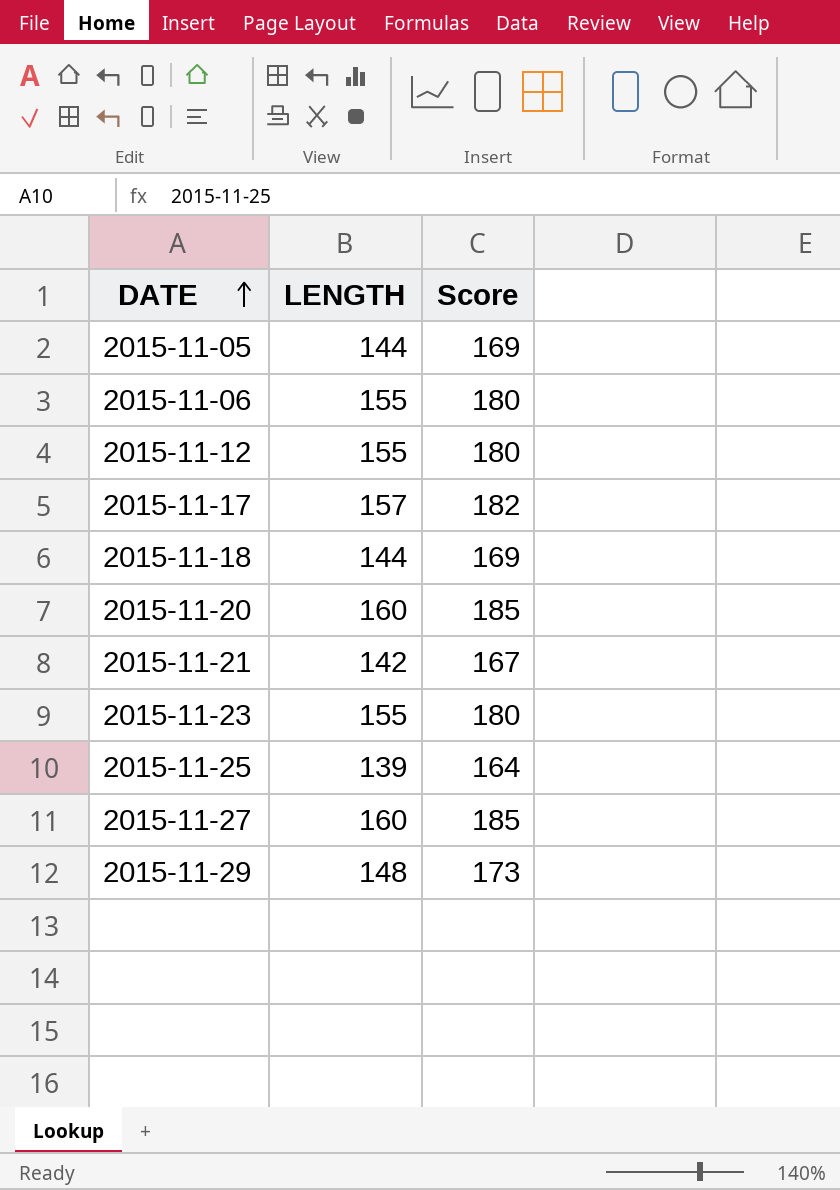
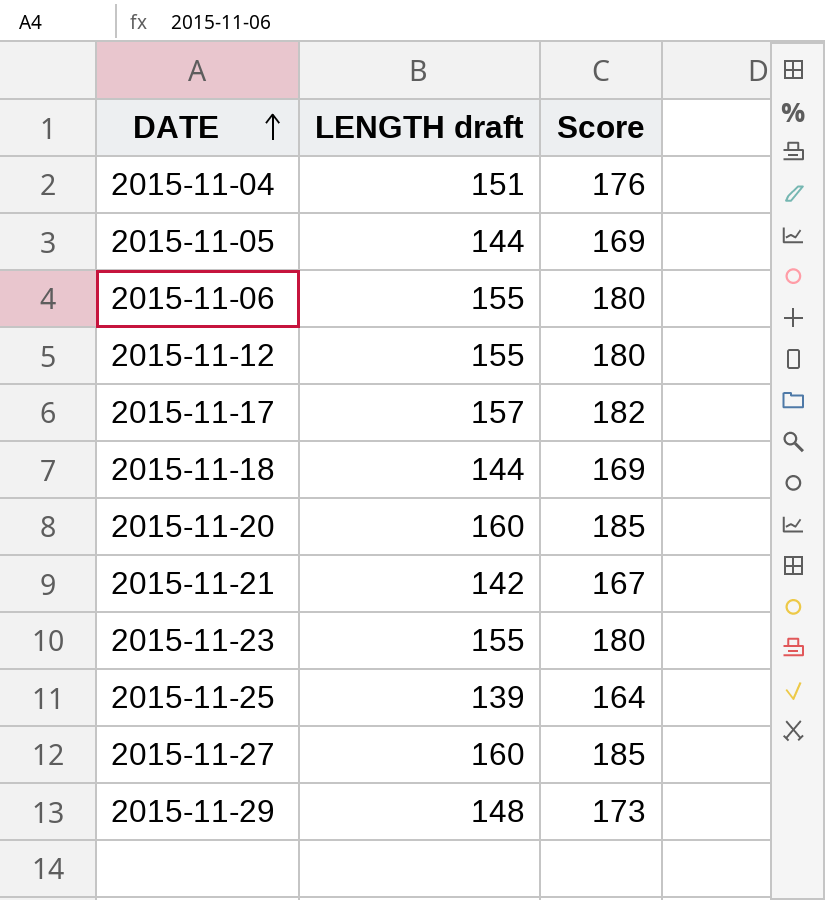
column name: LENGTH -> LENGTH draft
row 2015-11-04: none -> 151 | 176

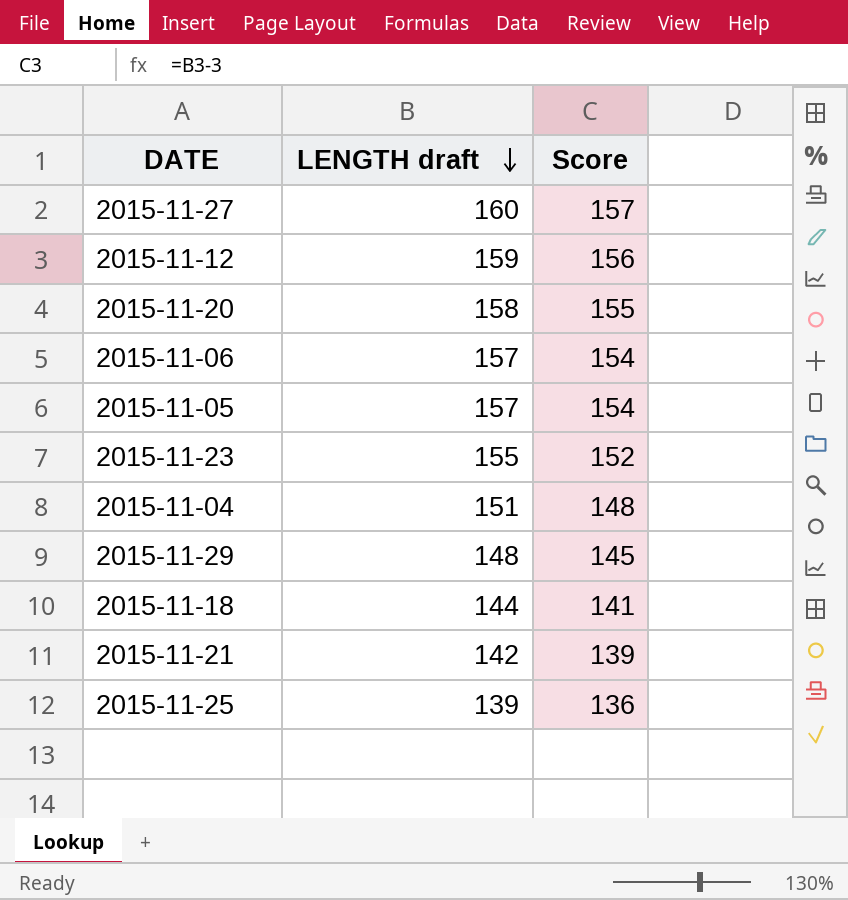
row order: DATE ascending -> LENGTH draft descending
column Score | formula: [LENGTH draft] + 25 -> [LENGTH draft] - 3
row 2015-11-17: 157 | 182 -> none
2015-11-12 | LENGTH draft: 155 -> 159
2015-11-20 | LENGTH draft: 160 -> 158
2015-11-06 | LENGTH draft: 155 -> 157
2015-11-05 | LENGTH draft: 144 -> 157

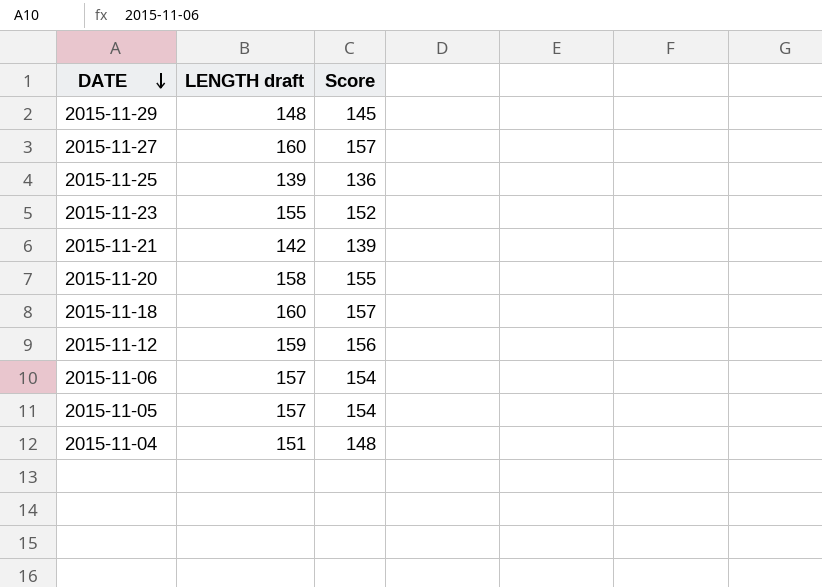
row order: LENGTH draft descending -> DATE descending
2015-11-18 | LENGTH draft: 144 -> 160
2015-11-18 | Score: 141 -> 157

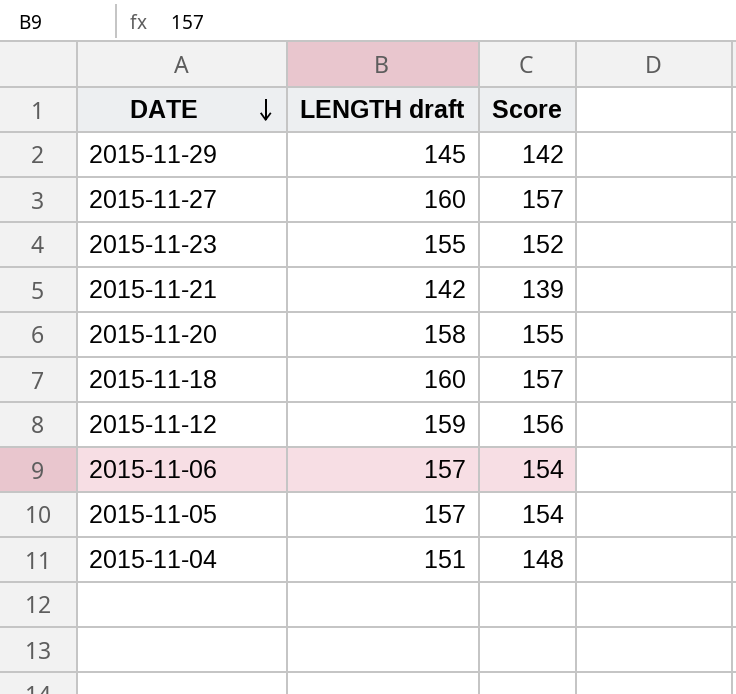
row 2015-11-25: 139 | 136 -> none
2015-11-29 | LENGTH draft: 148 -> 145
2015-11-29 | Score: 145 -> 142

